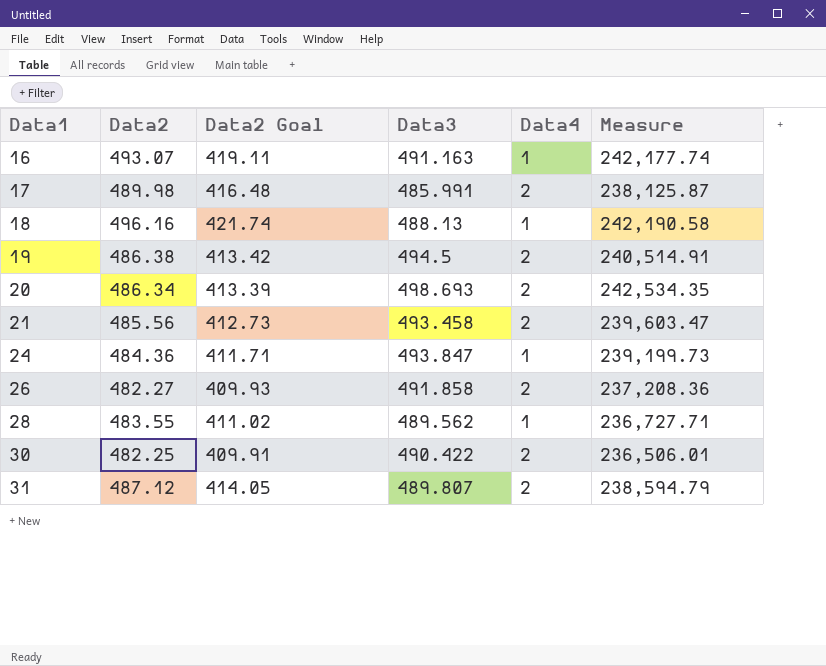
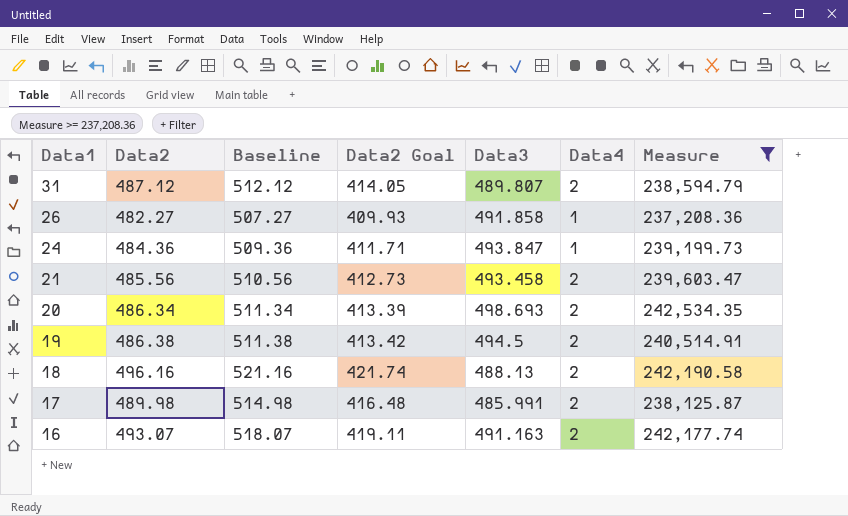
filter: none -> Measure >= 237,208.36
row order: Data1 ascending -> Data1 descending
column Baseline | formula: none -> [Data2] + 25
26 | Data4: 2 -> 1
18 | Data4: 1 -> 2
16 | Data4: 1 -> 2

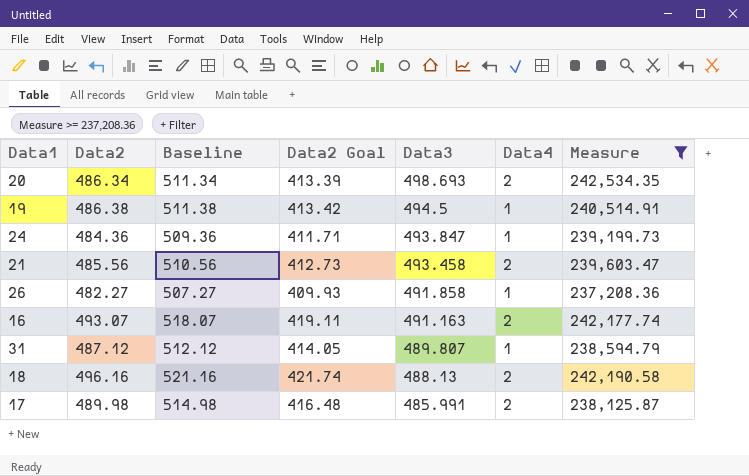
row order: Data1 descending -> Data3 descending
19 | Data4: 2 -> 1
31 | Data4: 2 -> 1

